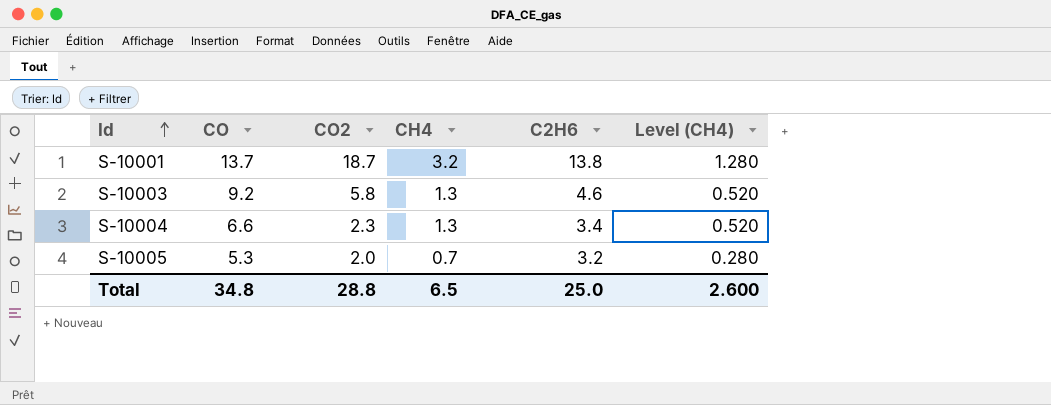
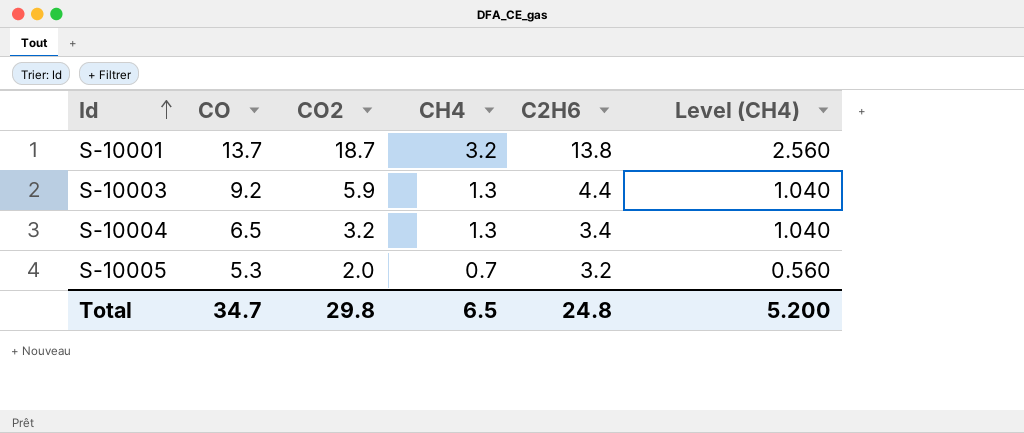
column Level (CH4) | formula: [CH4] * 0.4 -> [CH4] * 0.8
S-10003 | CO2: 5.8 -> 5.9
S-10003 | C2H6: 4.6 -> 4.4
S-10004 | CO: 6.6 -> 6.5
S-10004 | CO2: 2.3 -> 3.2
Total | CO: 34.8 -> 34.7
Total | CO2: 28.8 -> 29.8
Total | C2H6: 25.0 -> 24.8
Total | Level (CH4): 2.600 -> 5.200

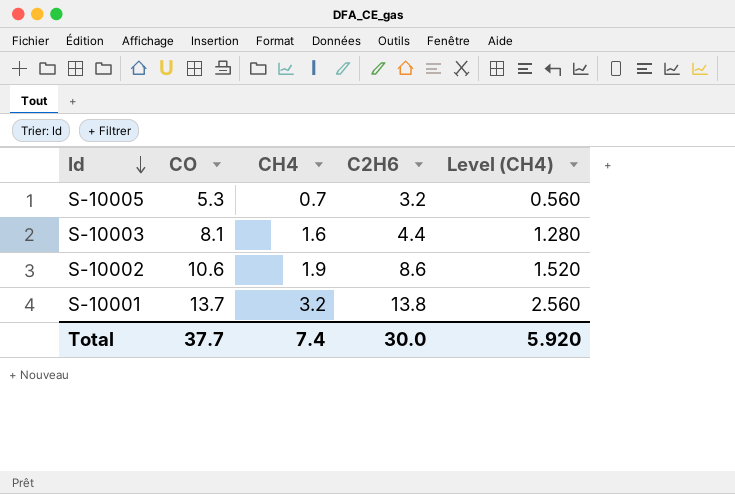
row order: Id ascending -> Id descending
column CO2 | position: 3 -> none
row S-10004: 6.5 | 3.2 | 1.3 | 3.4 | 1.040 -> none
S-10003 | CO: 9.2 -> 8.1
S-10003 | CH4: 1.3 -> 1.6
S-10003 | Level (CH4): 1.040 -> 1.280
row S-10002: none -> 10.6 | 1.9 | 8.6 | 1.520
Total | CO: 34.7 -> 37.7
Total | CH4: 6.5 -> 7.4
Total | C2H6: 24.8 -> 30.0
Total | Level (CH4): 5.200 -> 5.920

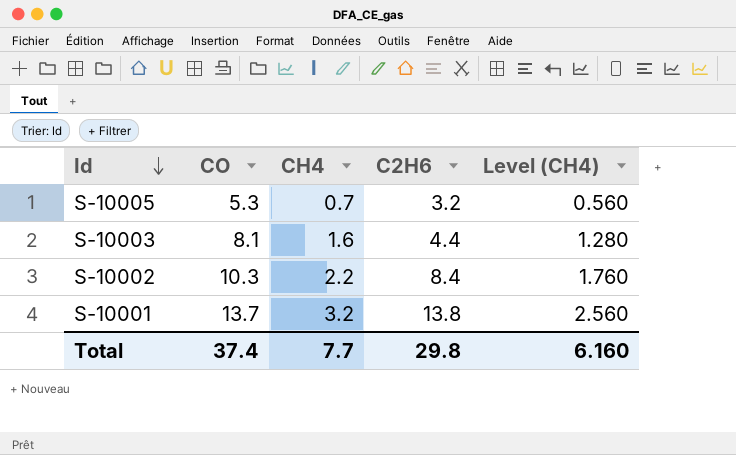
S-10002 | CO: 10.6 -> 10.3
S-10002 | CH4: 1.9 -> 2.2
S-10002 | C2H6: 8.6 -> 8.4
S-10002 | Level (CH4): 1.520 -> 1.760
Total | CO: 37.7 -> 37.4
Total | CH4: 7.4 -> 7.7
Total | C2H6: 30.0 -> 29.8
Total | Level (CH4): 5.920 -> 6.160

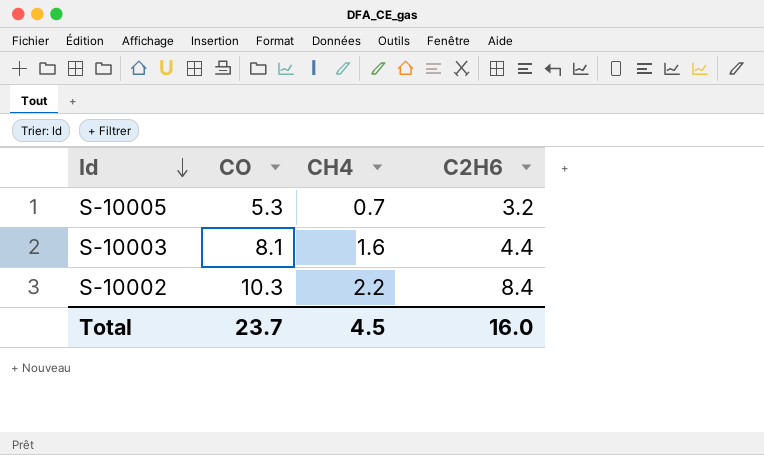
column Level (CH4) | formula: [CH4] * 0.8 -> none
row S-10001: 13.7 | 3.2 | 13.8 | 2.560 -> none
Total | CO: 37.4 -> 23.7
Total | CH4: 7.7 -> 4.5
Total | C2H6: 29.8 -> 16.0

